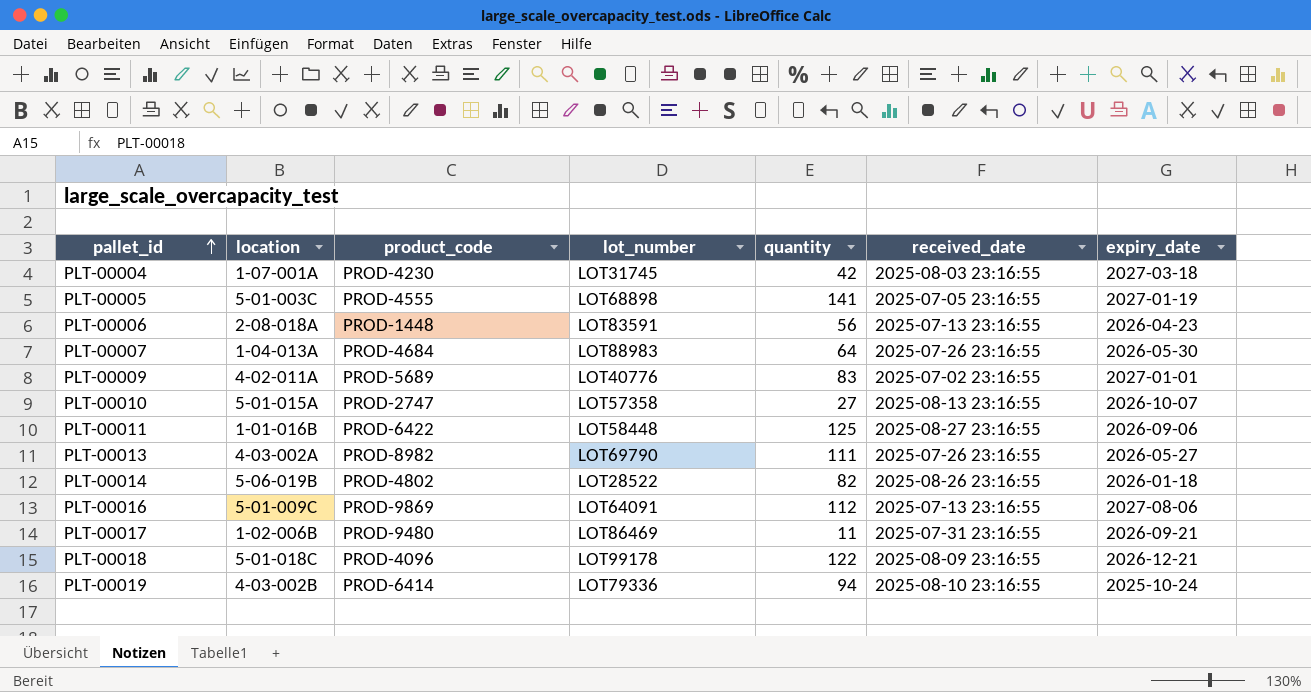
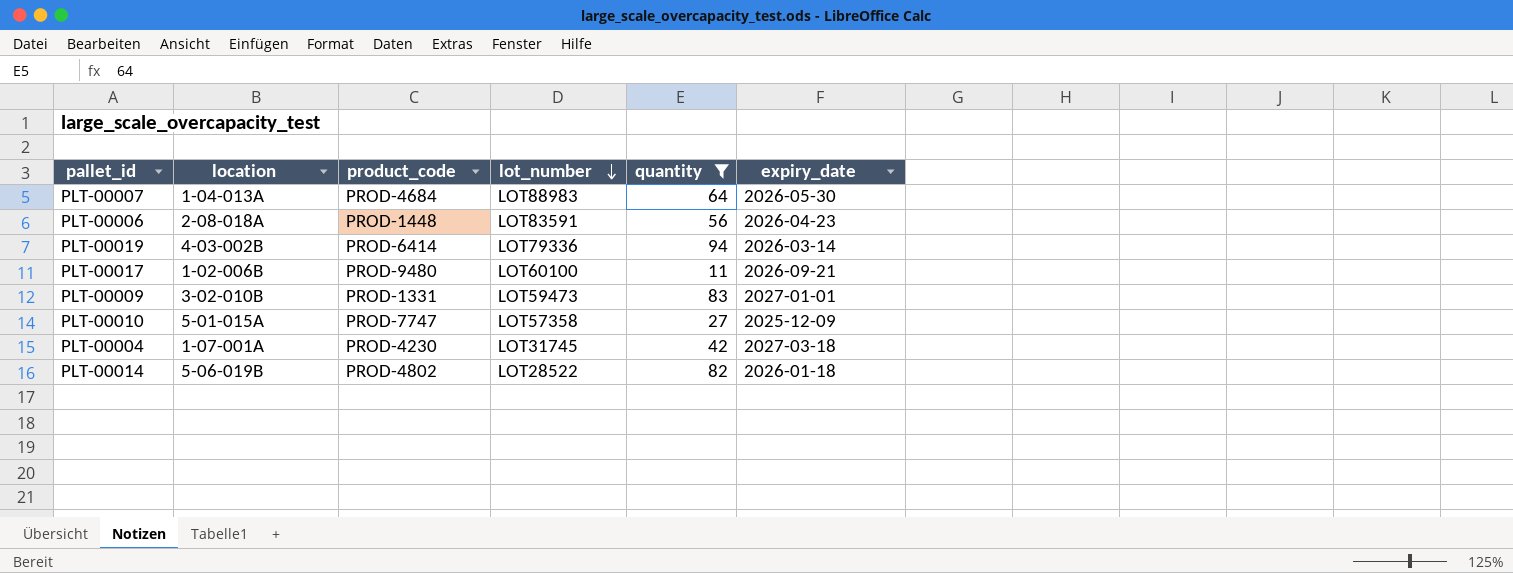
filter: none -> quantity <= 94
row order: pallet_id ascending -> lot_number descending
column received_date | position: 6 -> none
PLT-00019 | expiry_date: 2025-10-24 -> 2026-03-14
PLT-00017 | lot_number: LOT86469 -> LOT60100
PLT-00009 | location: 4-02-011A -> 3-02-010B
PLT-00009 | product_code: PROD-5689 -> PROD-1331
PLT-00009 | lot_number: LOT40776 -> LOT59473
PLT-00010 | product_code: PROD-2747 -> PROD-7747
PLT-00010 | expiry_date: 2026-10-07 -> 2025-12-09

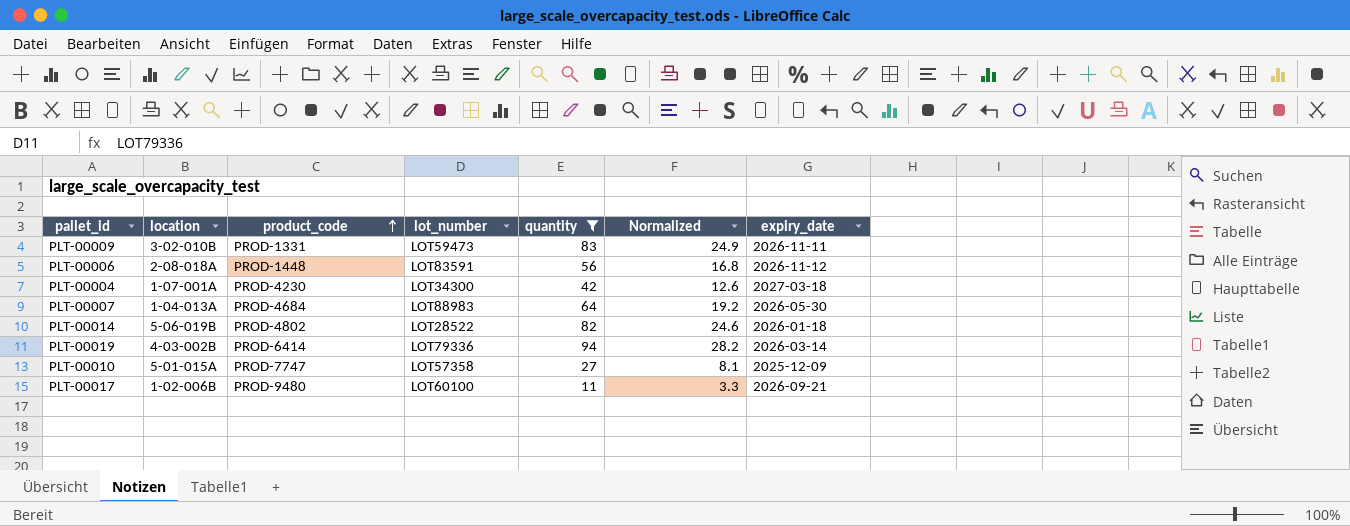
row order: lot_number descending -> product_code ascending
column Normalized | formula: none -> [quantity] * 0.3
PLT-00009 | expiry_date: 2027-01-01 -> 2026-11-11
PLT-00006 | expiry_date: 2026-04-23 -> 2026-11-12
PLT-00004 | lot_number: LOT31745 -> LOT34300

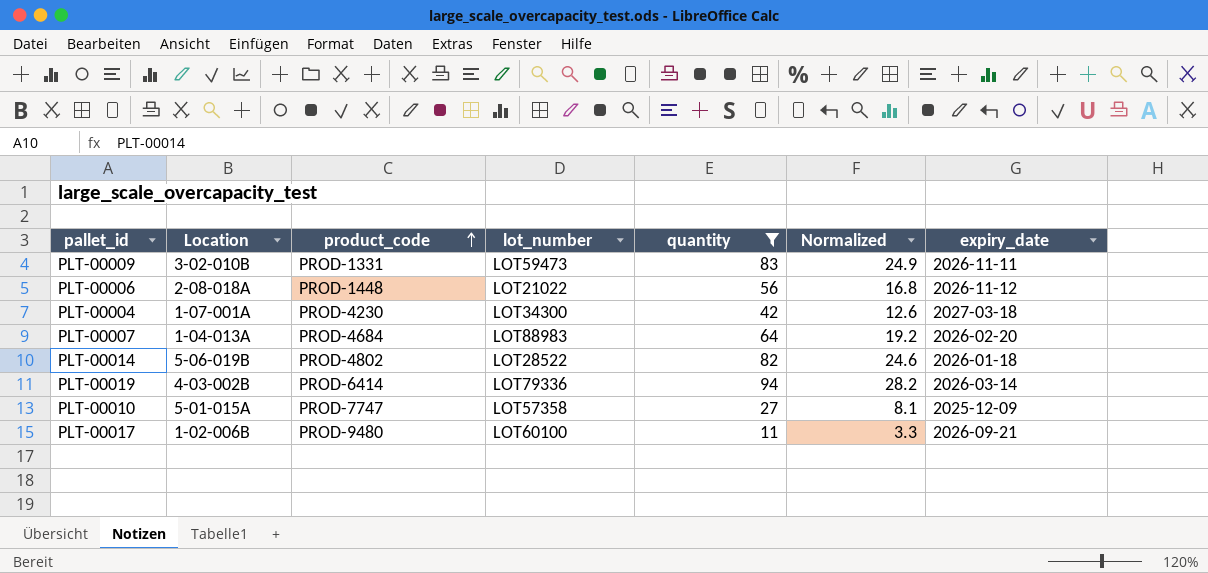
column name: location -> Location
PLT-00006 | lot_number: LOT83591 -> LOT21022
PLT-00007 | expiry_date: 2026-05-30 -> 2026-02-20

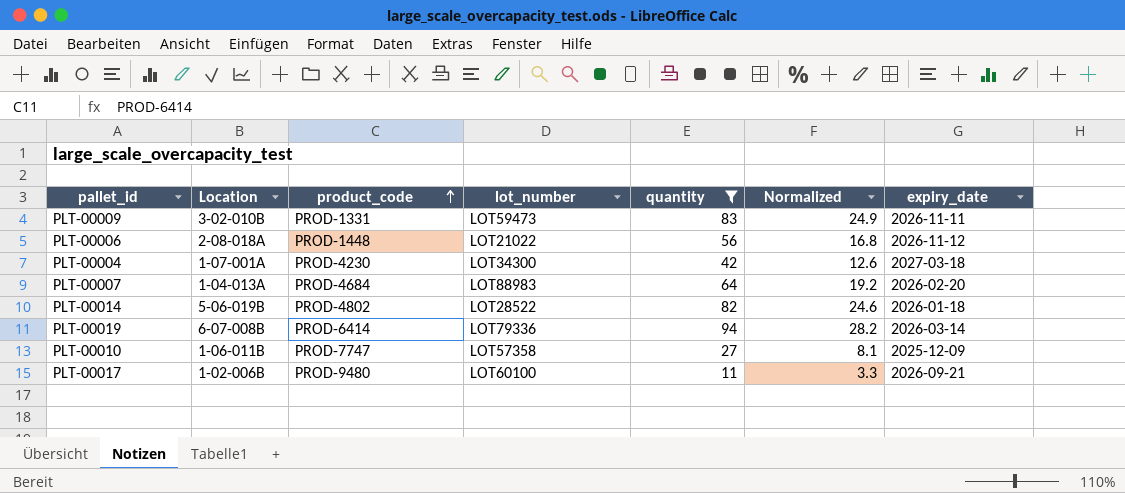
PLT-00019 | Location: 4-03-002B -> 6-07-008B
PLT-00010 | Location: 5-01-015A -> 1-06-011B

